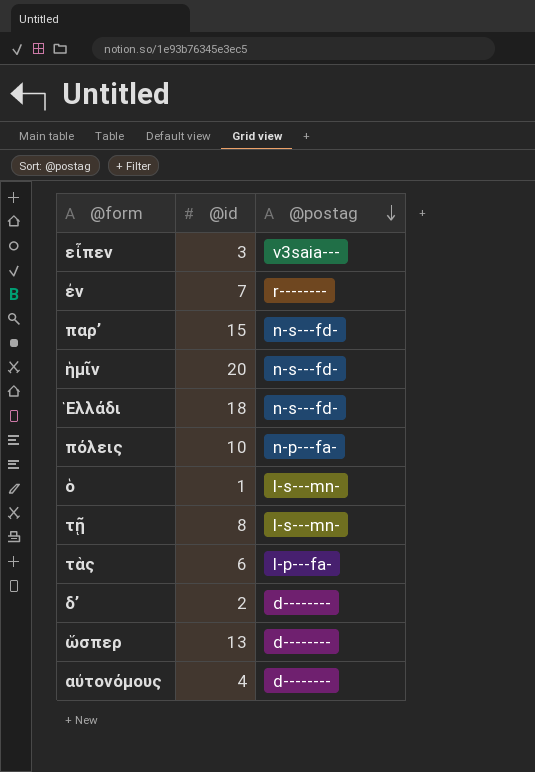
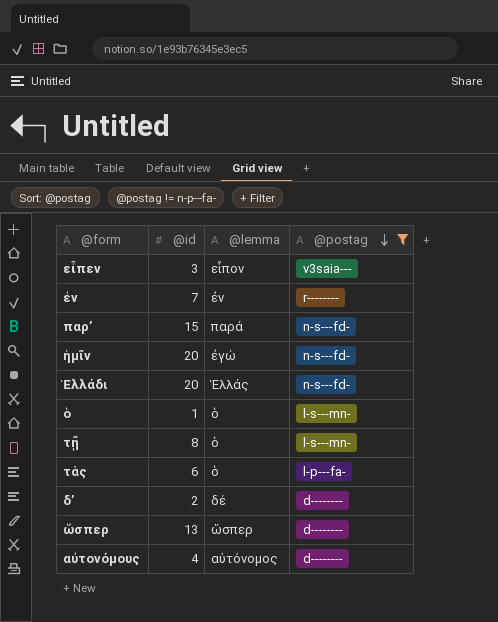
filter: none -> @postag != n-p---fa-
column @lemma | position: none -> 3
Ἑλλάδι | @id: 18 -> 20

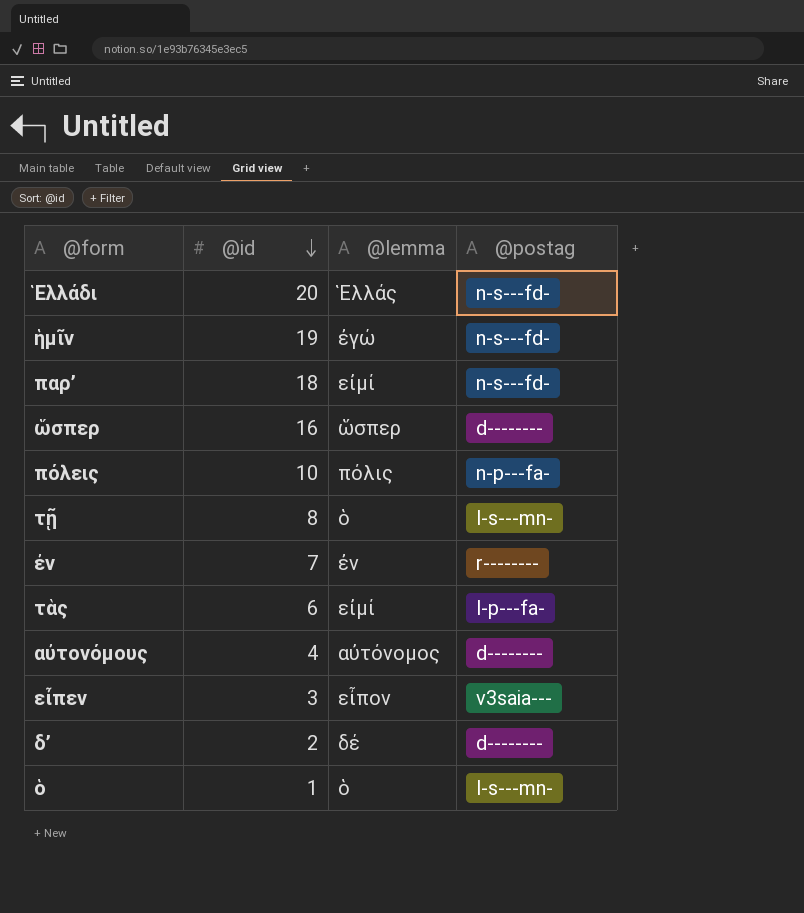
filter: @postag != n-p---fa- -> none
row order: @postag descending -> @id descending
ἡμῖν | @id: 20 -> 19
παρʼ | @id: 15 -> 18
παρʼ | @lemma: παρά -> εἰμί
ὥσπερ | @id: 13 -> 16
τὰς | @lemma: ὁ -> εἰμί

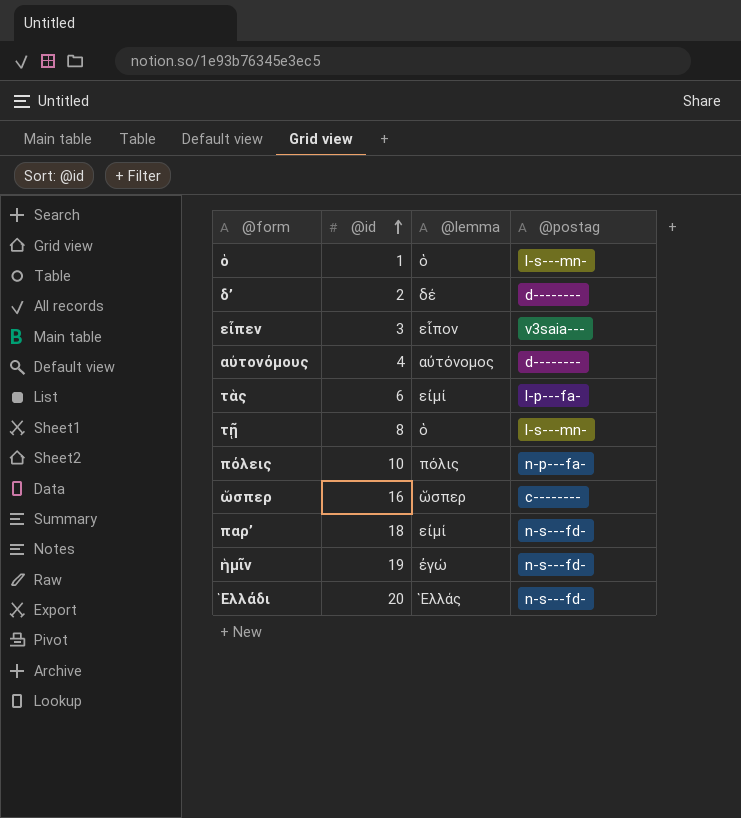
row order: @id descending -> @id ascending
row ἐν: 7 | ἐν | r-------- -> none
ὥσπερ | @postag: d-------- -> c--------

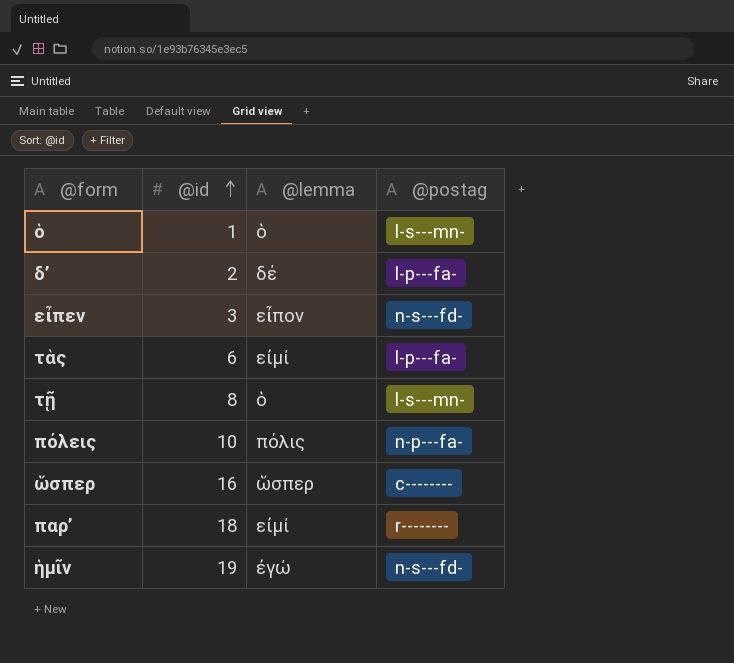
row αὐτονόμους: 4 | αὐτόνομος | d-------- -> none
row Ἑλλάδι: 20 | Ἑλλάς | n-s---fd- -> none
δʼ | @postag: d-------- -> l-p---fa-
εἶπεν | @postag: v3saia--- -> n-s---fd-
παρʼ | @postag: n-s---fd- -> r--------

